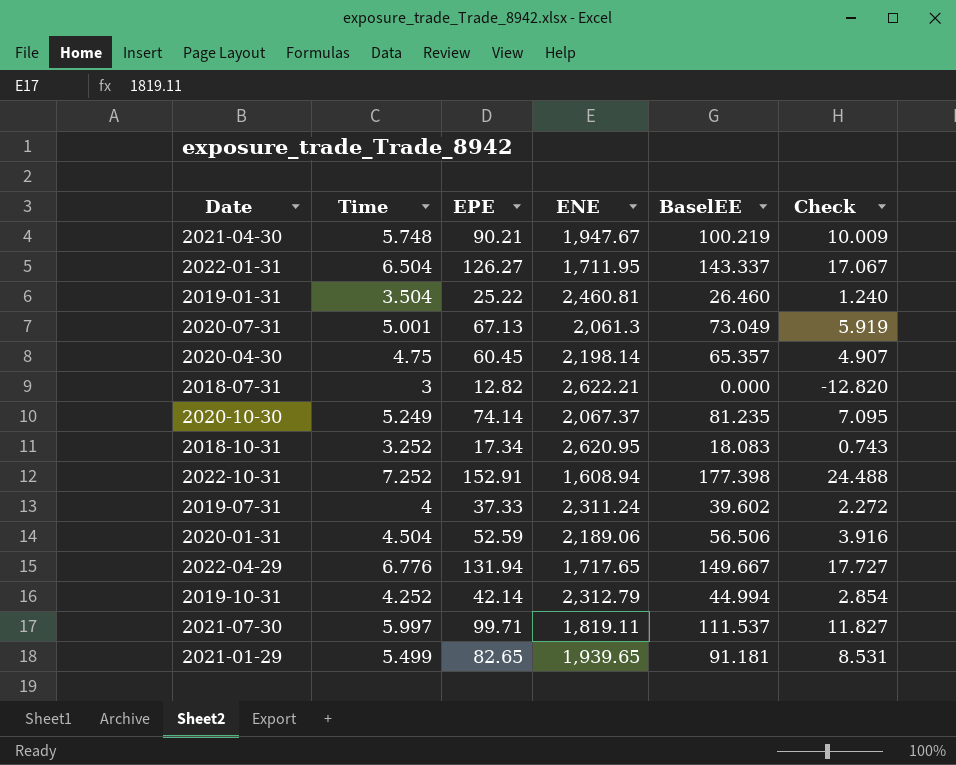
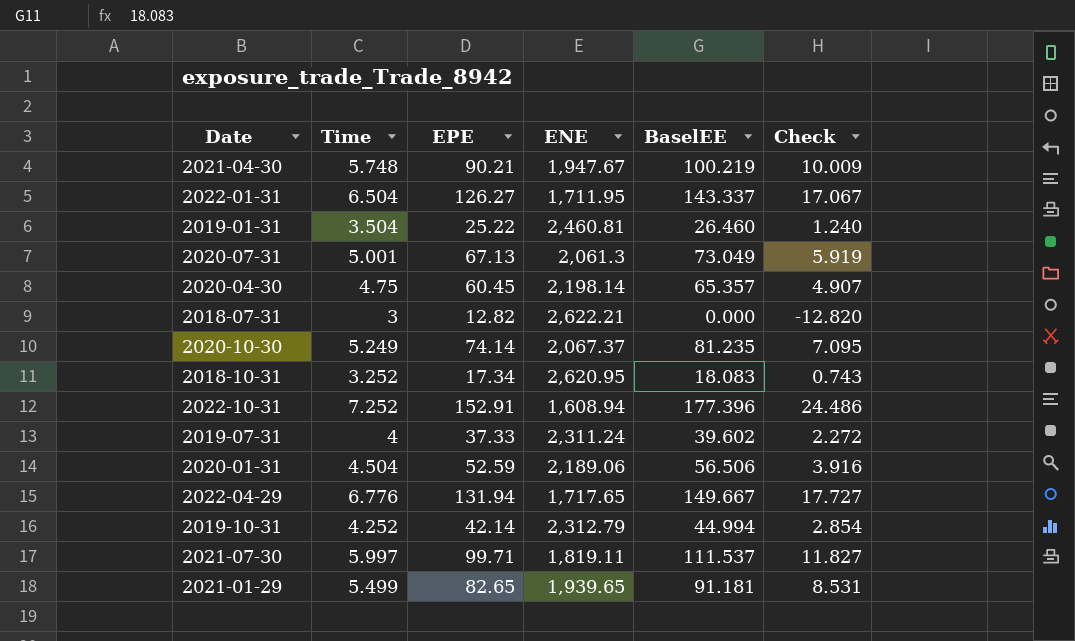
2022-10-31 | BaselEE: 177.398 -> 177.396
2022-10-31 | Check: 24.488 -> 24.486

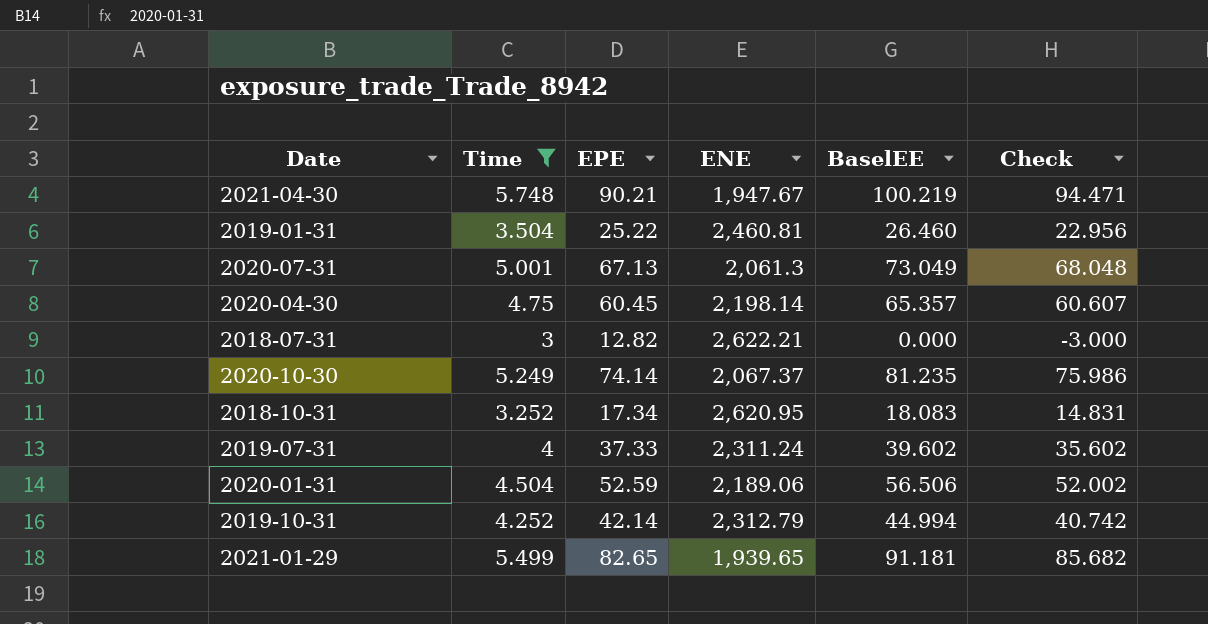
filter: none -> Time <= 5.748
column Check | formula: [BaselEE] - [EPE] -> [BaselEE] - [Time]

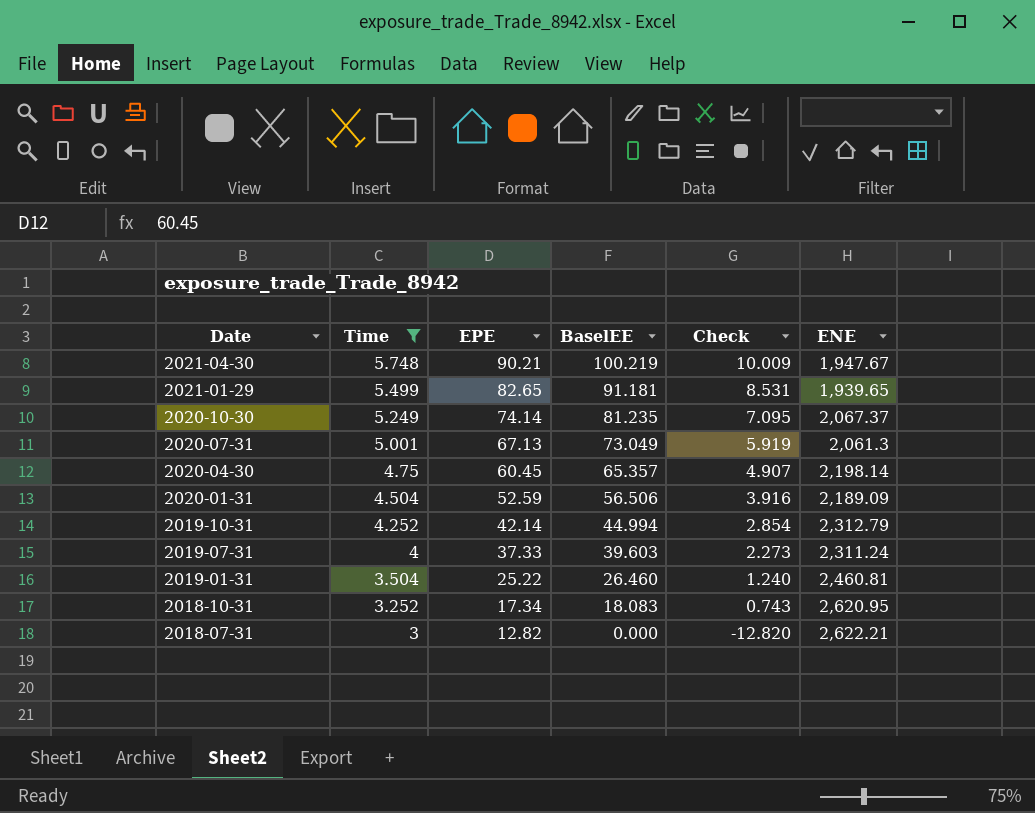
row order: none -> Date descending
column Check | formula: [BaselEE] - [Time] -> [BaselEE] - [EPE]
column ENE | position: 4 -> 6
2020-01-31 | ENE: 2,189.06 -> 2,189.09
2019-07-31 | BaselEE: 39.602 -> 39.603

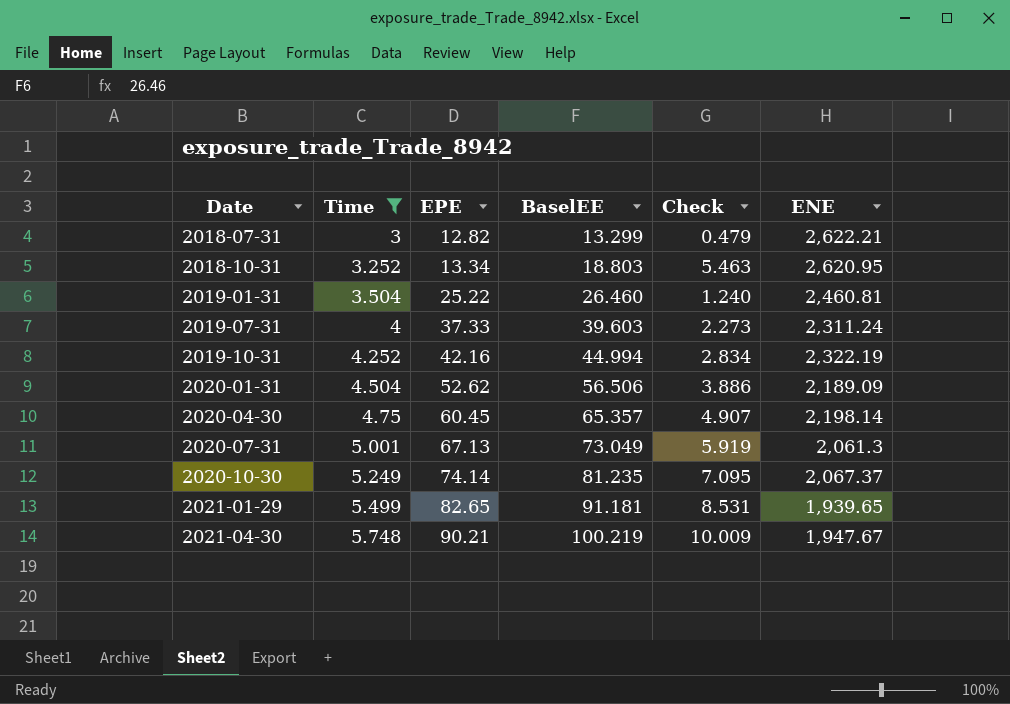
row order: Date descending -> Date ascending
2018-07-31 | BaselEE: 0.000 -> 13.299
2018-07-31 | Check: -12.820 -> 0.479
2018-10-31 | EPE: 17.34 -> 13.34
2018-10-31 | BaselEE: 18.083 -> 18.803
2018-10-31 | Check: 0.743 -> 5.463
2019-10-31 | EPE: 42.14 -> 42.16
2019-10-31 | Check: 2.854 -> 2.834
2019-10-31 | ENE: 2,312.79 -> 2,322.19
2020-01-31 | EPE: 52.59 -> 52.62
2020-01-31 | Check: 3.916 -> 3.886

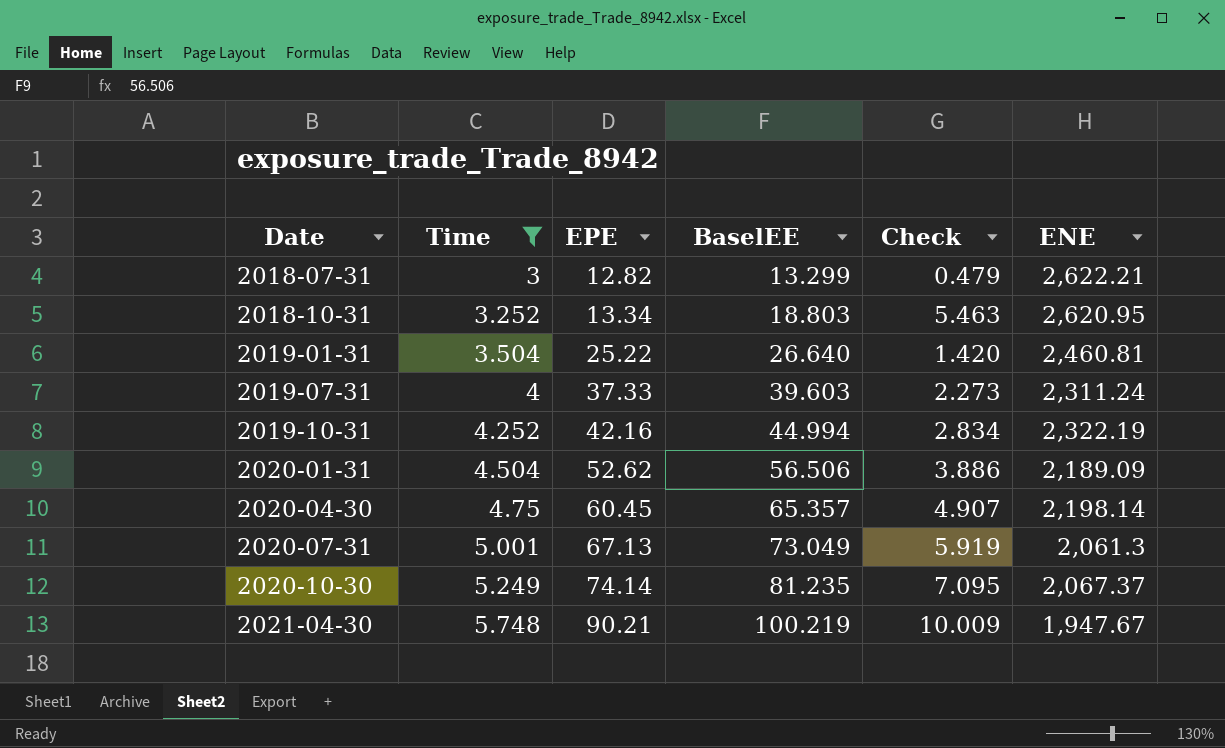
row 2021-01-29: 5.499 | 82.65 | 91.181 | 8.531 | 1,939.65 -> none
2019-01-31 | BaselEE: 26.460 -> 26.640
2019-01-31 | Check: 1.240 -> 1.420

